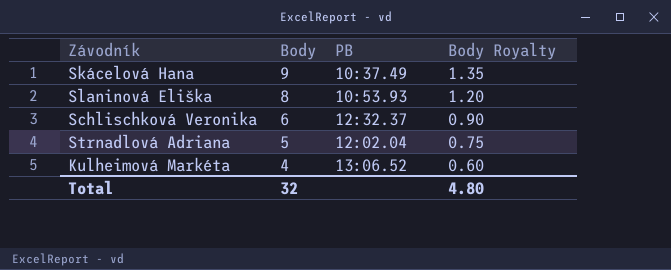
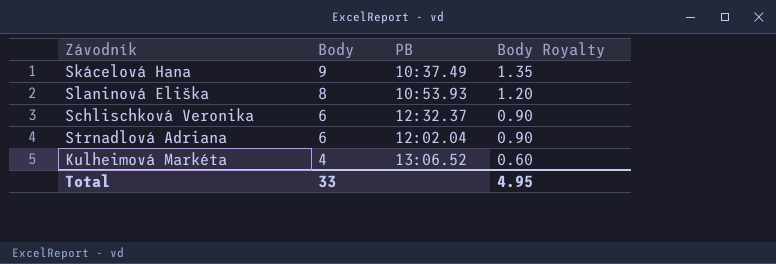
Strnadlová Adriana | Body: 5 -> 6
Strnadlová Adriana | Body Royalty: 0.75 -> 0.90
Total | Body: 32 -> 33
Total | Body Royalty: 4.80 -> 4.95

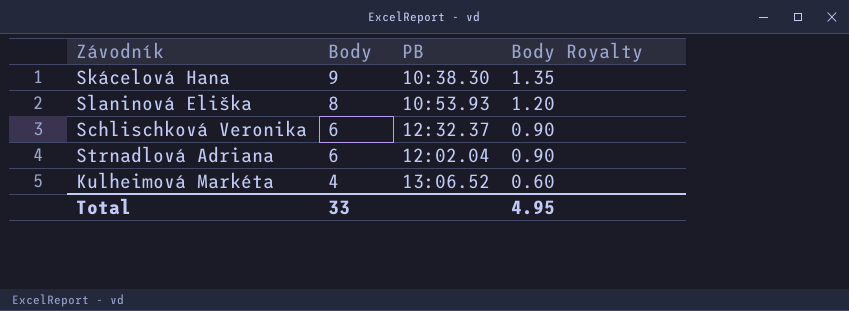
Skácelová Hana | PB: 10:37.49 -> 10:38.30

